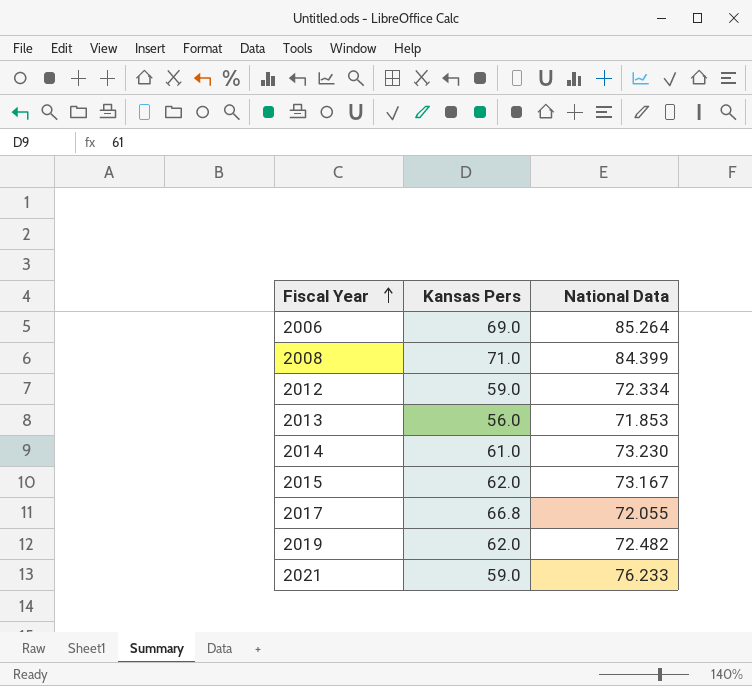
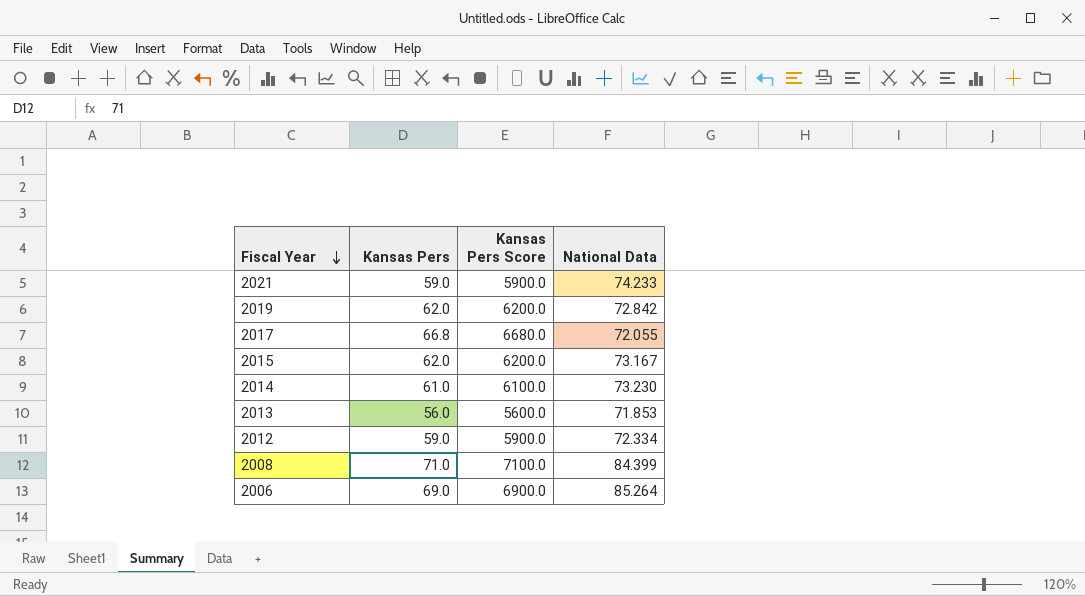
row order: Fiscal Year ascending -> Fiscal Year descending
column Kansas Pers Score | formula: none -> [Kansas Pers] * 100
2021 | National Data: 76.233 -> 74.233
2019 | National Data: 72.482 -> 72.842

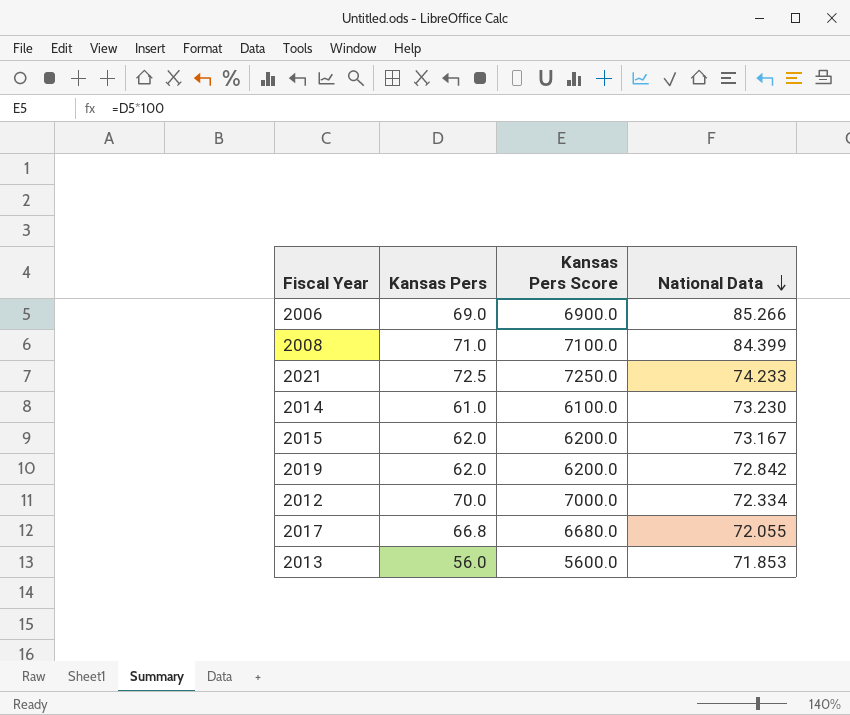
row order: Fiscal Year descending -> National Data descending
2006 | National Data: 85.264 -> 85.266
2021 | Kansas Pers: 59.0 -> 72.5
2021 | Kansas Pers Score: 5900.0 -> 7250.0
2012 | Kansas Pers: 59.0 -> 70.0
2012 | Kansas Pers Score: 5900.0 -> 7000.0

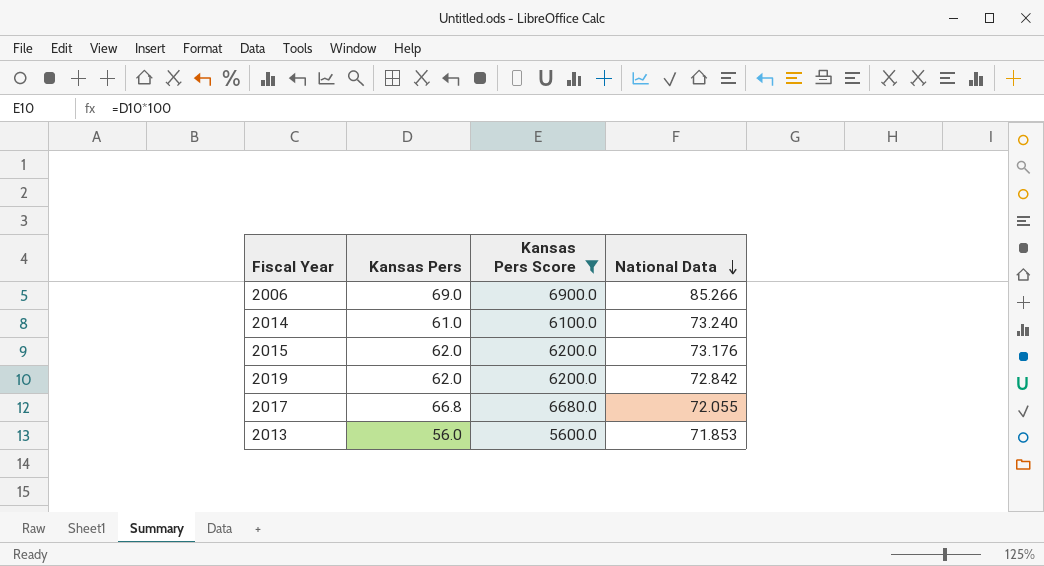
filter: none -> Kansas Pers Score <= 6900.0
2014 | National Data: 73.230 -> 73.240
2015 | National Data: 73.167 -> 73.176

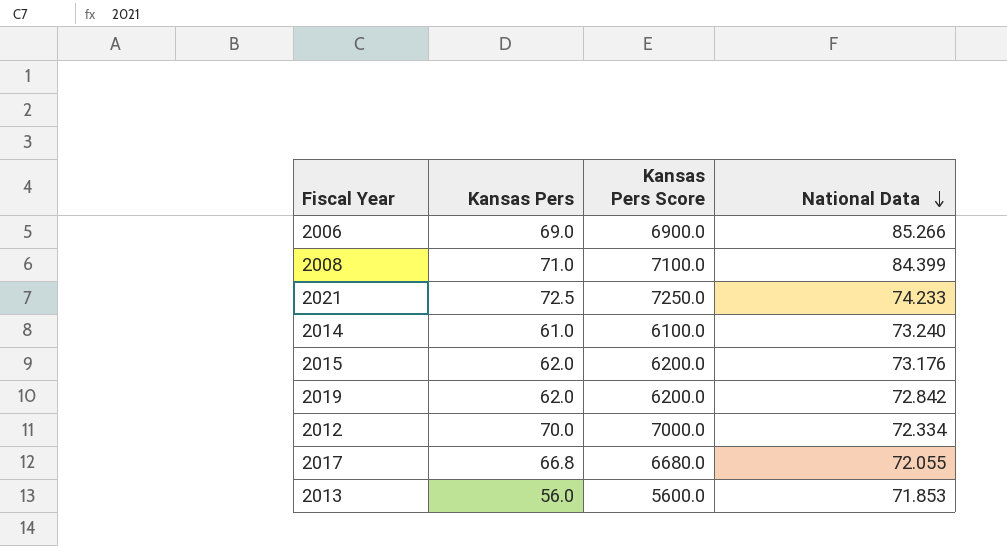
filter: Kansas Pers Score <= 6900.0 -> none

